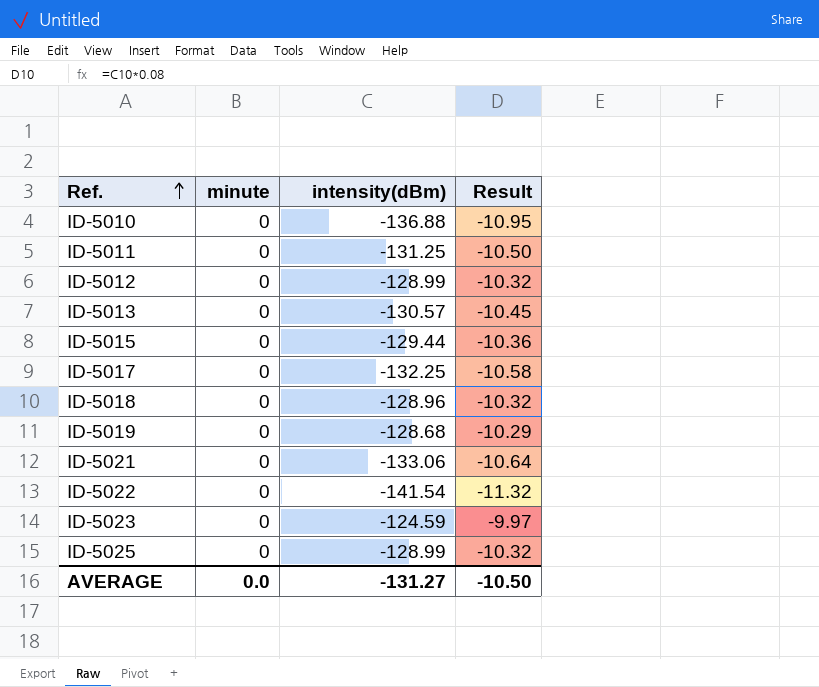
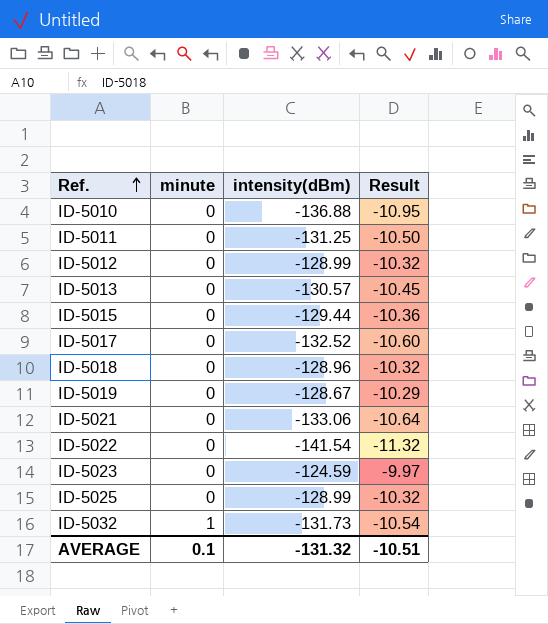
ID-5017 | intensity(dBm): -132.25 -> -132.52
ID-5017 | Result: -10.58 -> -10.60
ID-5019 | intensity(dBm): -128.68 -> -128.67
row ID-5032: none -> 1 | -131.73 | -10.54
AVERAGE | minute: 0.0 -> 0.1
AVERAGE | intensity(dBm): -131.27 -> -131.32
AVERAGE | Result: -10.50 -> -10.51

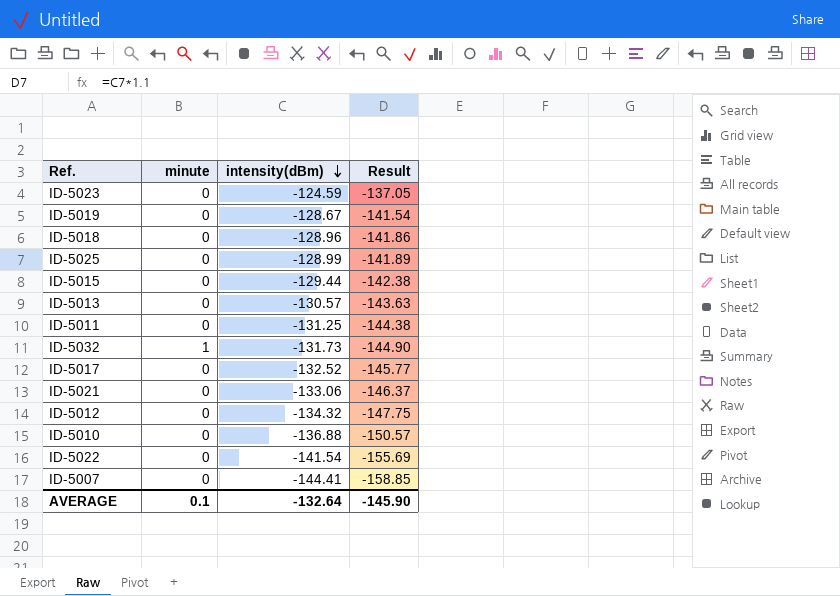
row order: Ref. ascending -> intensity(dBm) descending
column Result | formula: [intensity(dBm)] * 0.08 -> [intensity(dBm)] * 1.1
ID-5012 | intensity(dBm): -128.99 -> -134.32
row ID-5007: none -> 0 | -144.41 | -158.85
AVERAGE | intensity(dBm): -131.32 -> -132.64
AVERAGE | Result: -10.51 -> -145.90

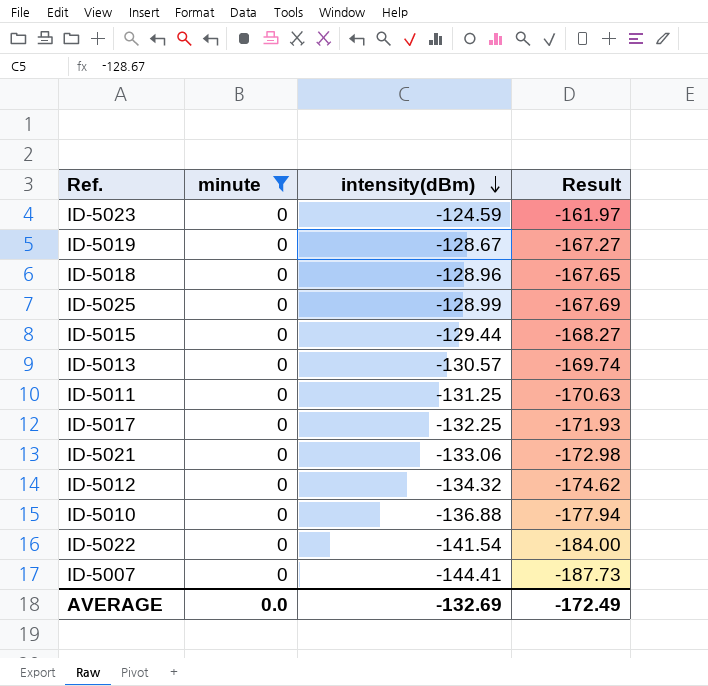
filter: none -> minute = 0
column Result | formula: [intensity(dBm)] * 1.1 -> [intensity(dBm)] * 1.3
ID-5017 | intensity(dBm): -132.52 -> -132.25
AVERAGE | minute: 0.1 -> 0.0
AVERAGE | intensity(dBm): -132.64 -> -132.69
AVERAGE | Result: -145.90 -> -172.49

